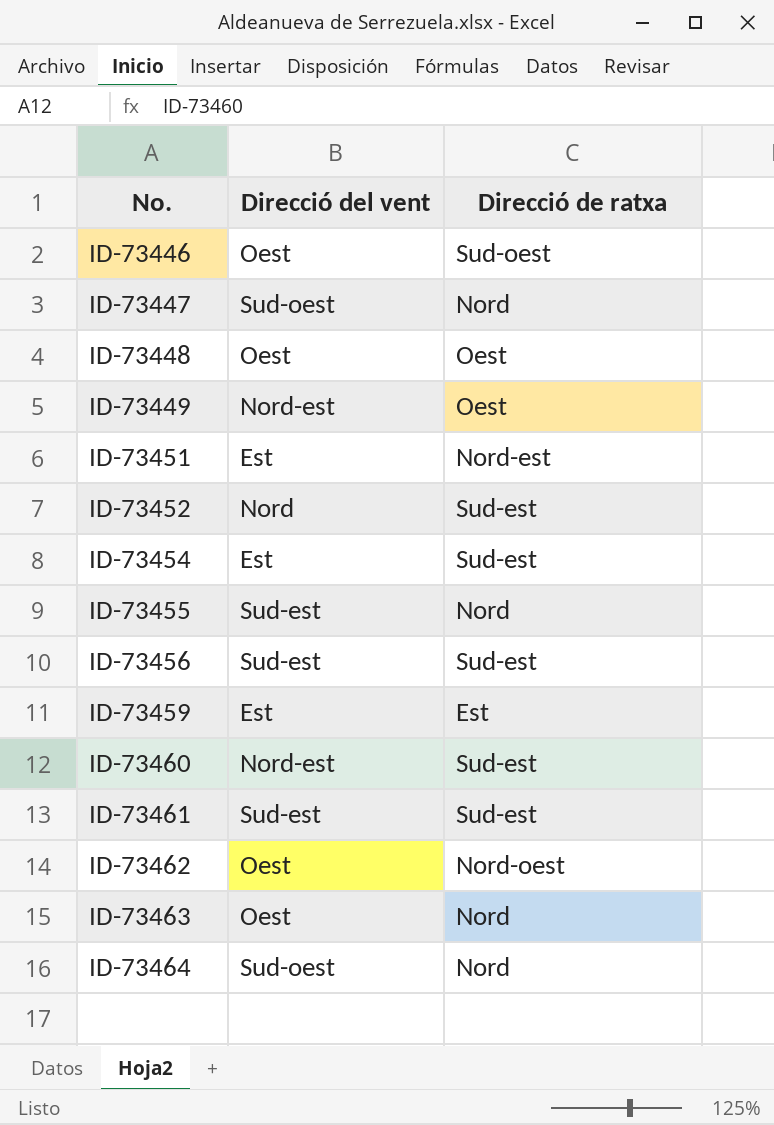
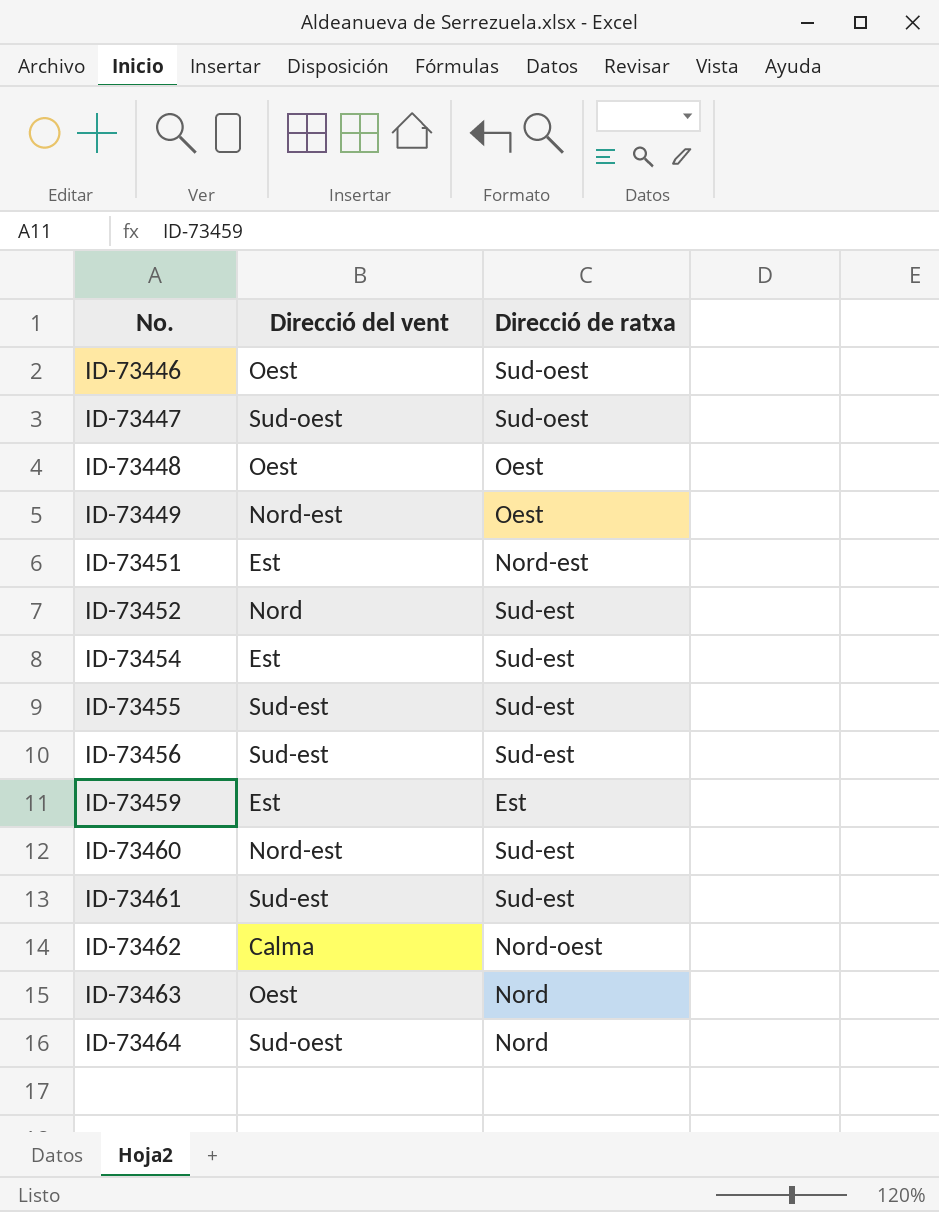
ID-73447 | Direcció de ratxa: Nord -> Sud-oest
ID-73455 | Direcció de ratxa: Nord -> Sud-est
ID-73462 | Direcció del vent: Oest -> Calma

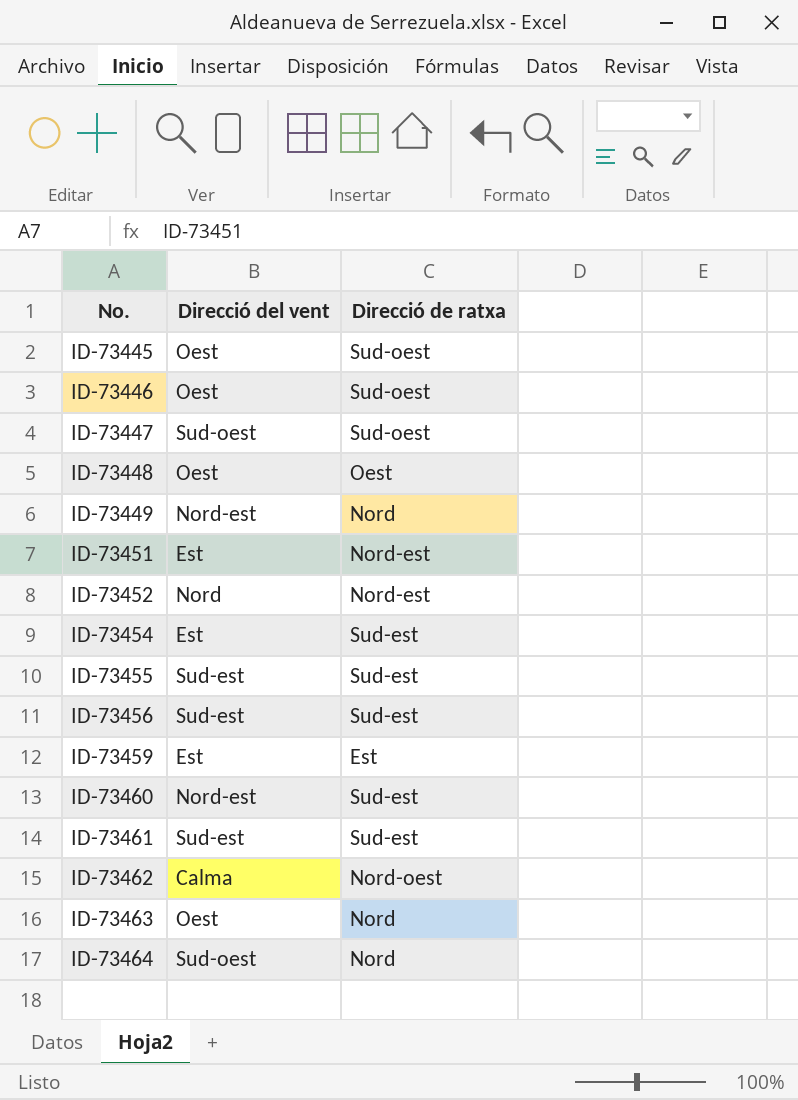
row ID-73445: none -> Oest | Sud-oest
ID-73449 | Direcció de ratxa: Oest -> Nord
ID-73452 | Direcció de ratxa: Sud-est -> Nord-est

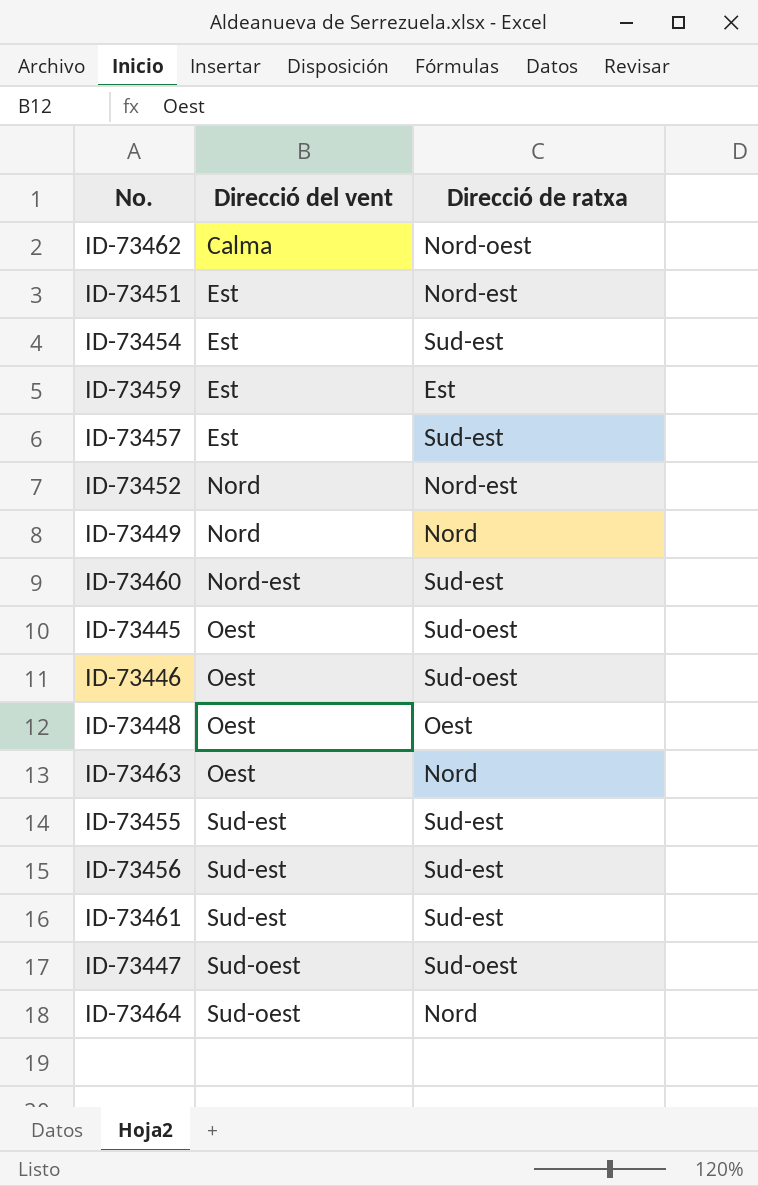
row order: No. ascending -> Direcció del vent ascending
row ID-73457: none -> Est | Sud-est
ID-73449 | Direcció del vent: Nord-est -> Nord

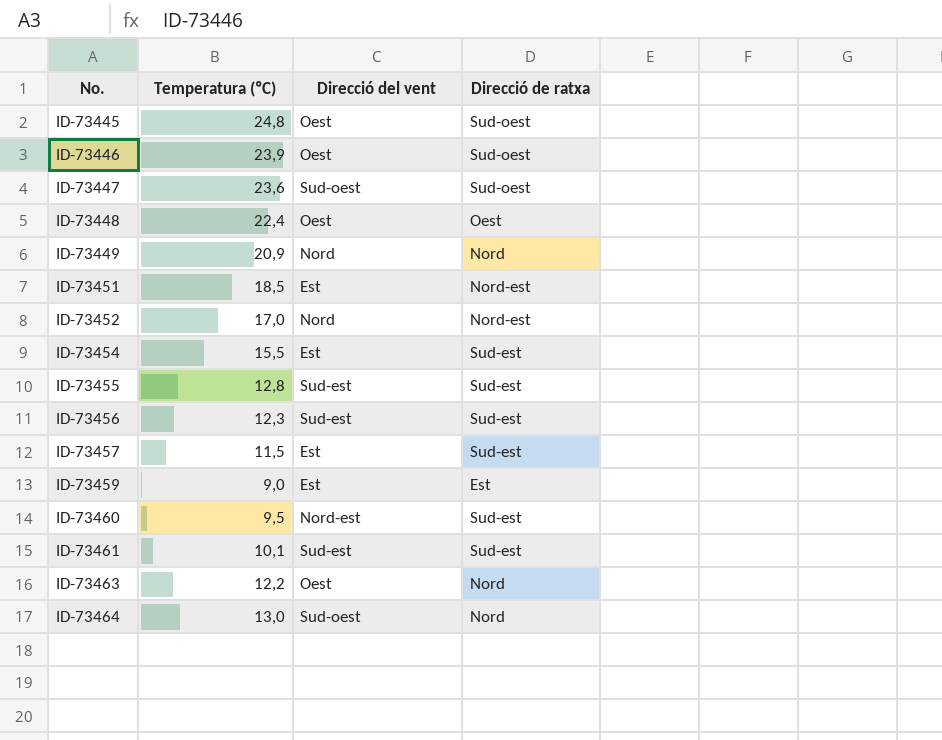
row order: Direcció del vent ascending -> No. ascending
column Temperatura (ºC) | position: none -> 2
row ID-73462: Calma | Nord-oest -> none

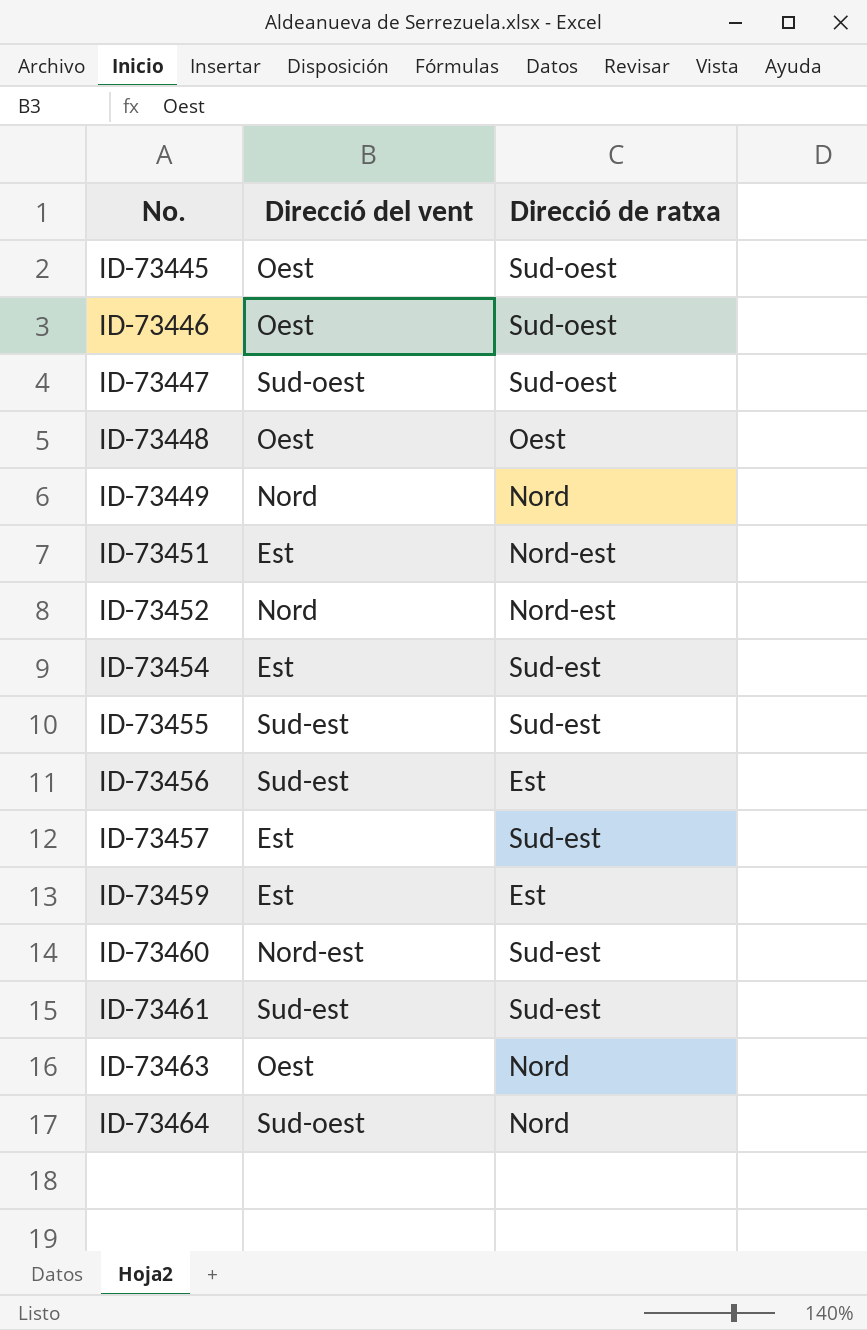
column Temperatura (ºC) | position: 2 -> none
ID-73456 | Direcció de ratxa: Sud-est -> Est

